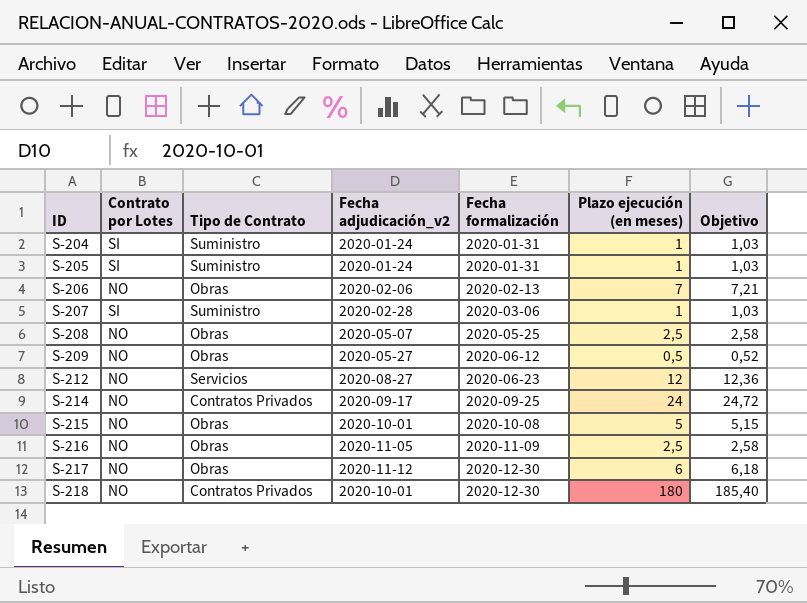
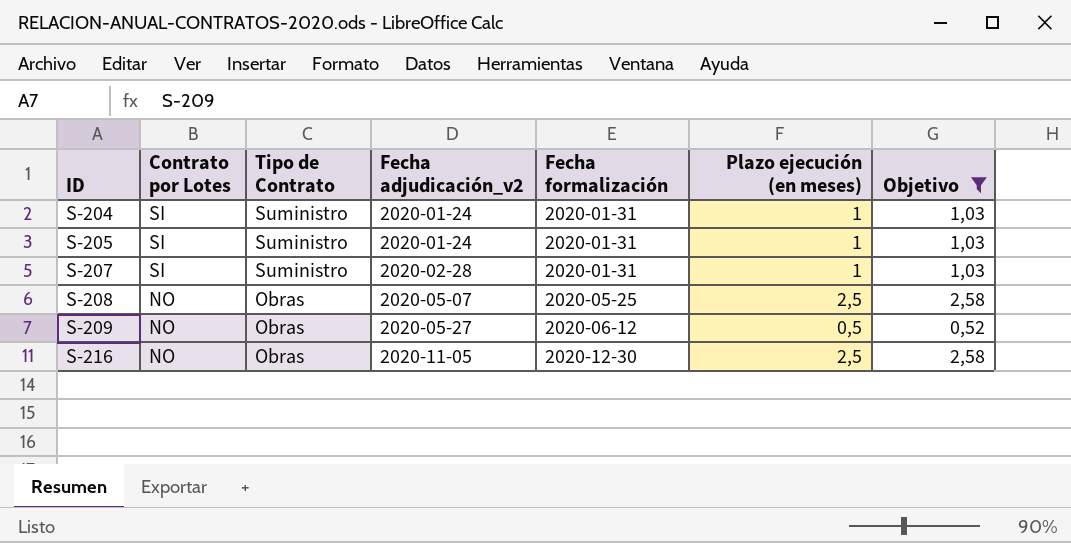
filter: none -> Objetivo <= 2,58
S-207 | Fecha formalización: 2020-03-06 -> 2020-01-31
S-216 | Fecha formalización: 2020-11-09 -> 2020-12-30

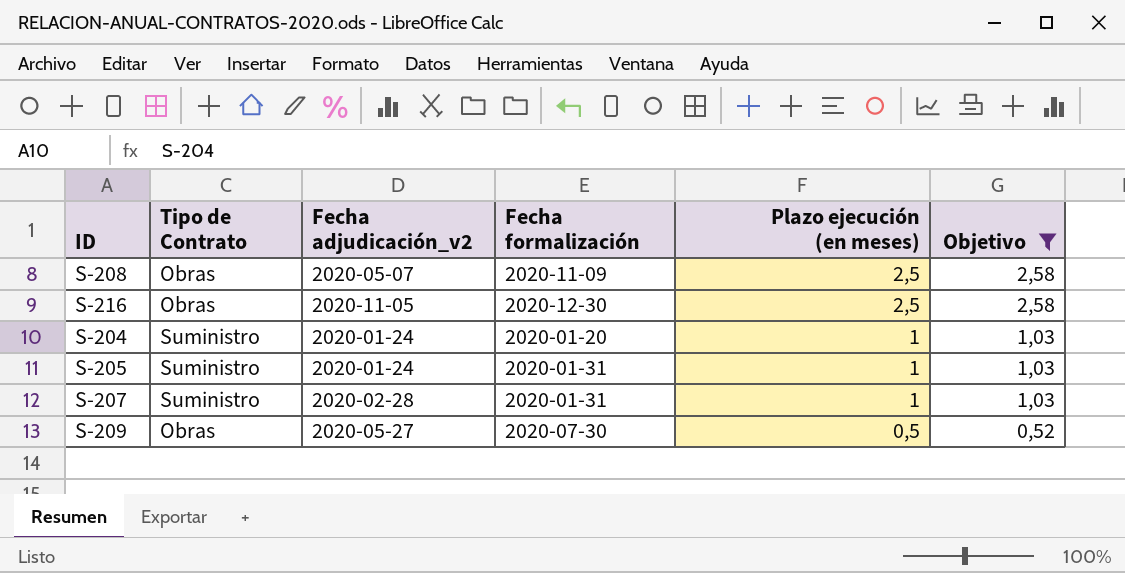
row order: ID ascending -> Plazo ejecución (en meses) descending
column Contrato por Lotes | position: 2 -> none
S-208 | Fecha formalización: 2020-05-25 -> 2020-11-09
S-204 | Fecha formalización: 2020-01-31 -> 2020-01-20
S-209 | Fecha formalización: 2020-06-12 -> 2020-07-30

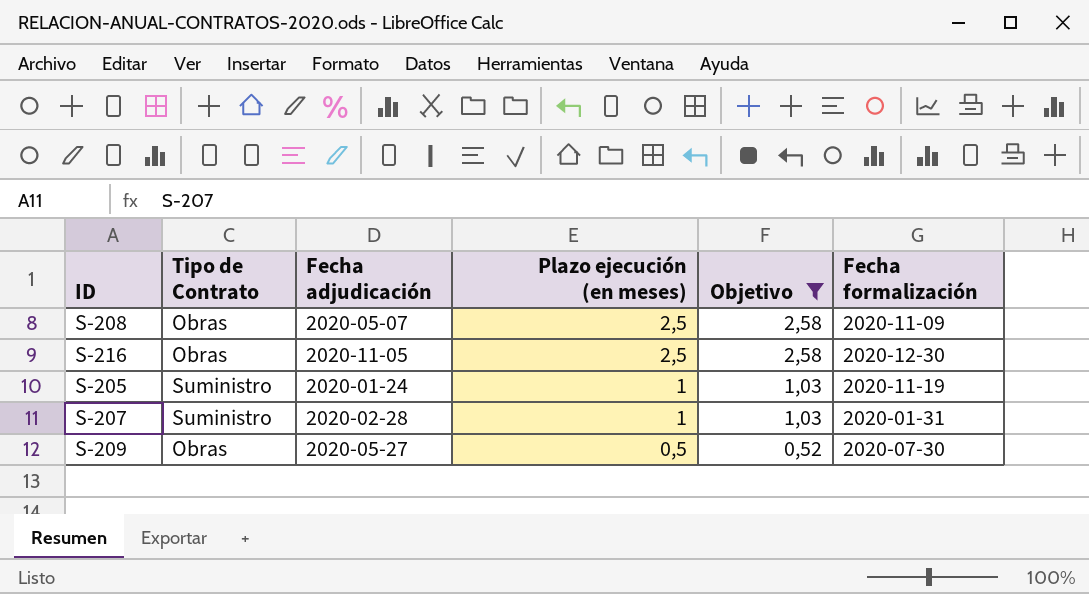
column name: Fecha adjudicación_v2 -> Fecha adjudicación
column Fecha formalización | position: 4 -> 6
row S-204: Suministro | 2020-01-24 | 2020-01-20 | 1 | 1,03 -> none
S-205 | Fecha formalización: 2020-01-31 -> 2020-11-19

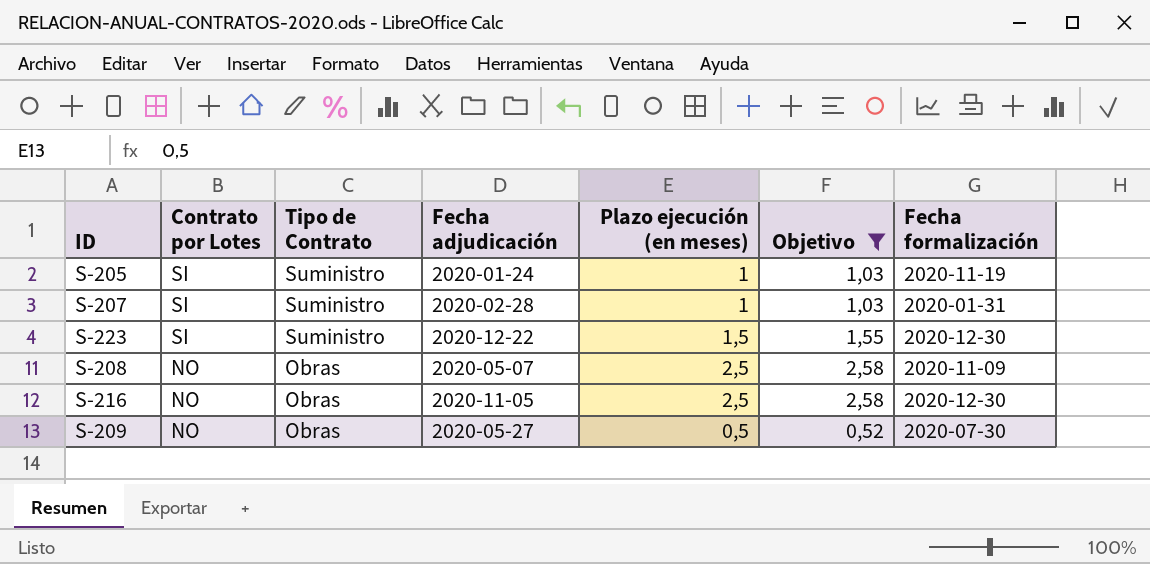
row order: Plazo ejecución (en meses) descending -> Contrato por Lotes descending
column Contrato por Lotes | position: none -> 2
row S-223: none -> SI | Suministro | 2020-12-22 | 1,5 | 1,55 | 2020-12-30

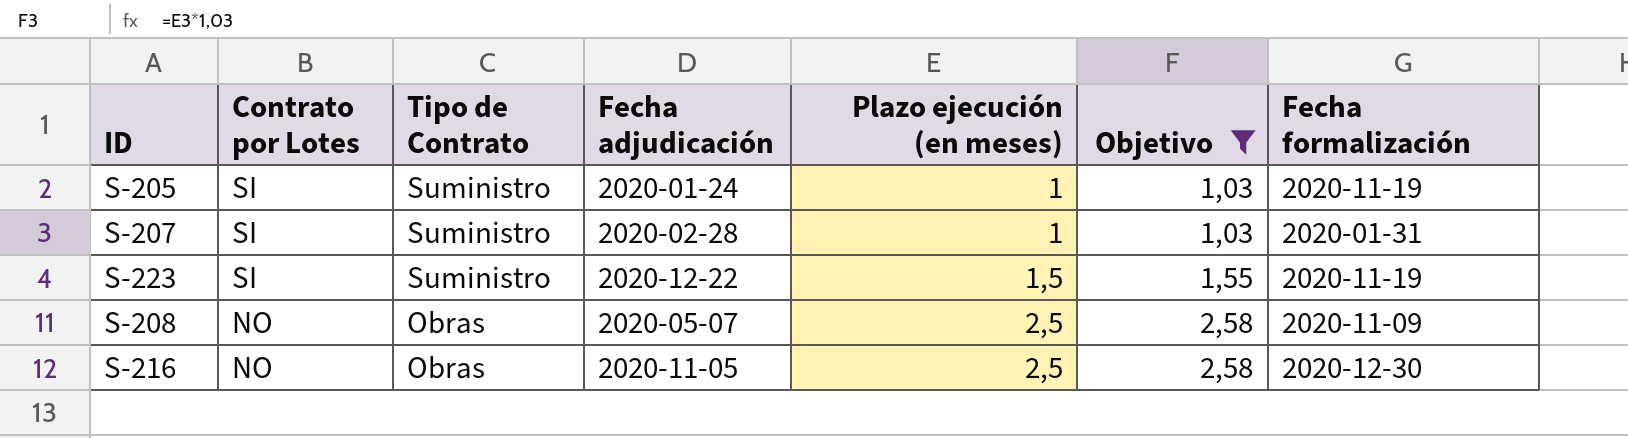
row S-209: NO | Obras | 2020-05-27 | 0,5 | 0,52 | 2020-07-30 -> none
S-223 | Fecha formalización: 2020-12-30 -> 2020-11-19

